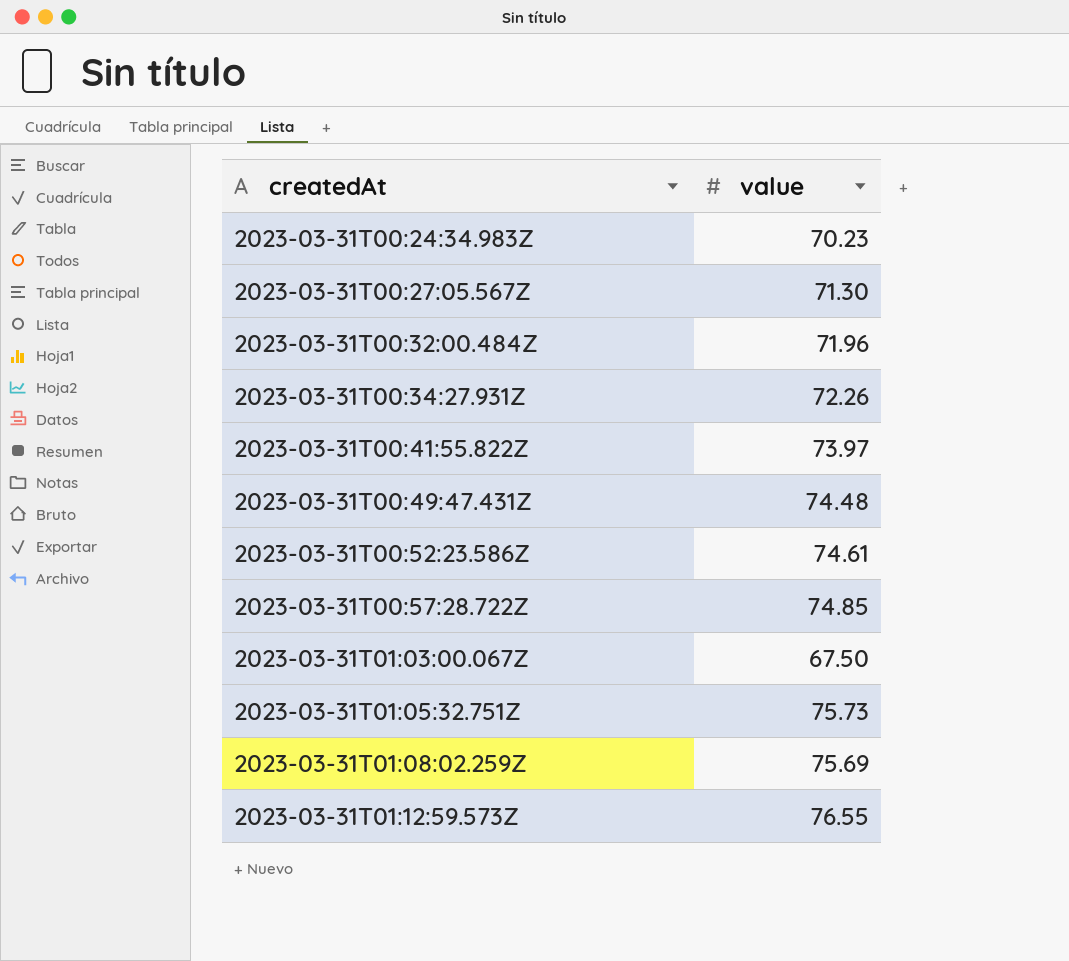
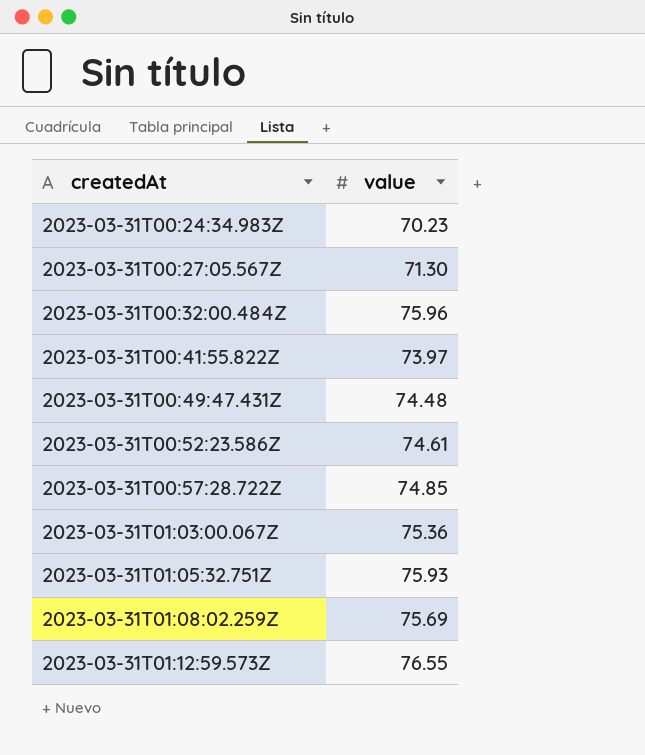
row 2023-03-31T00:34:27.931Z: 72.26 -> none
2023-03-31T00:32:00.484Z | value: 71.96 -> 75.96
2023-03-31T01:03:00.067Z | value: 67.50 -> 75.36
2023-03-31T01:05:32.751Z | value: 75.73 -> 75.93

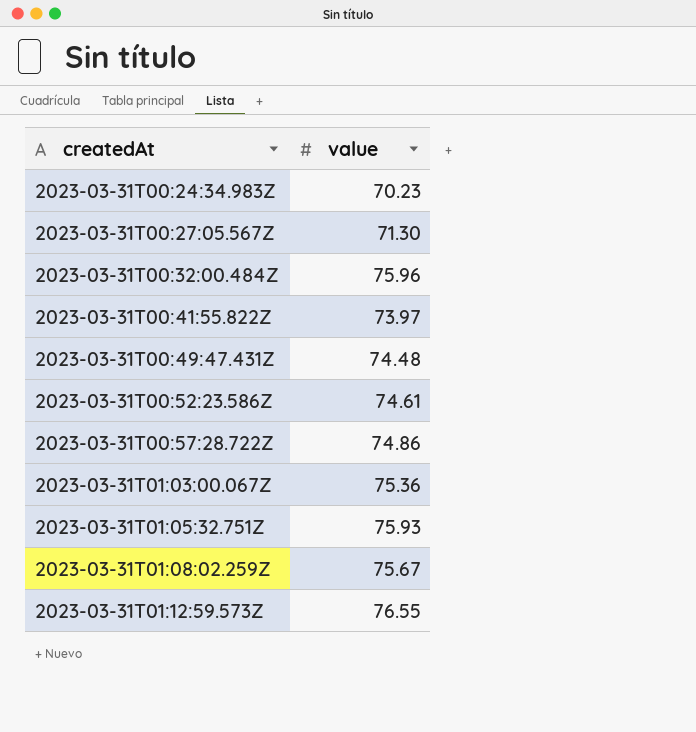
2023-03-31T00:57:28.722Z | value: 74.85 -> 74.86
2023-03-31T01:08:02.259Z | value: 75.69 -> 75.67

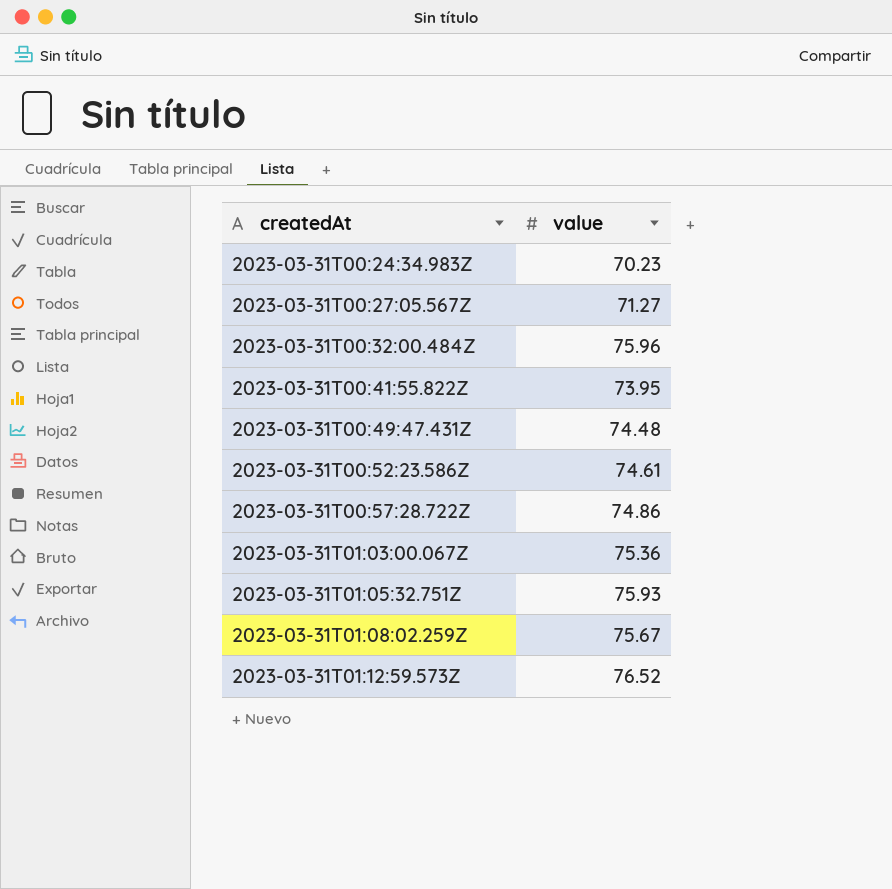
2023-03-31T00:27:05.567Z | value: 71.30 -> 71.27
2023-03-31T00:41:55.822Z | value: 73.97 -> 73.95
2023-03-31T01:12:59.573Z | value: 76.55 -> 76.52

